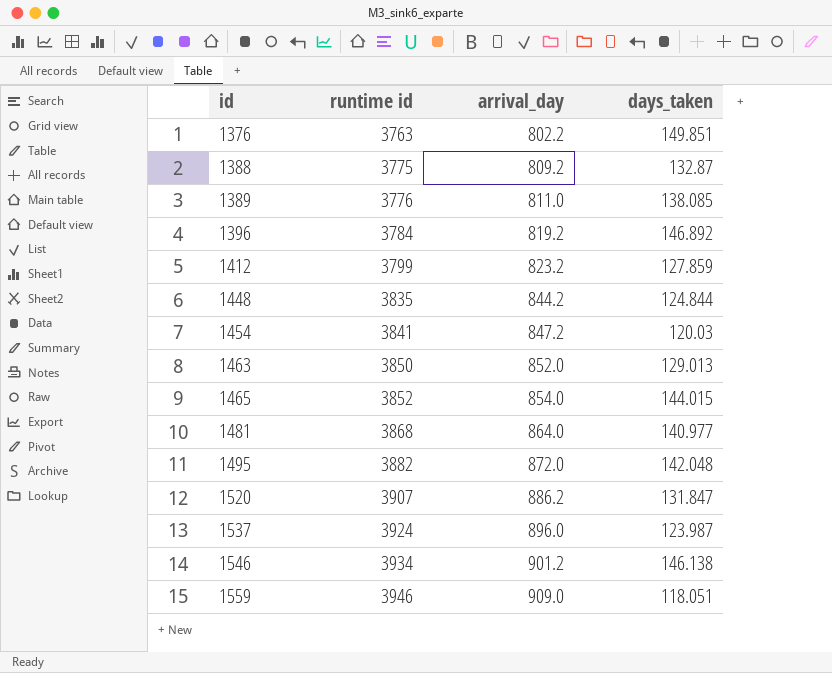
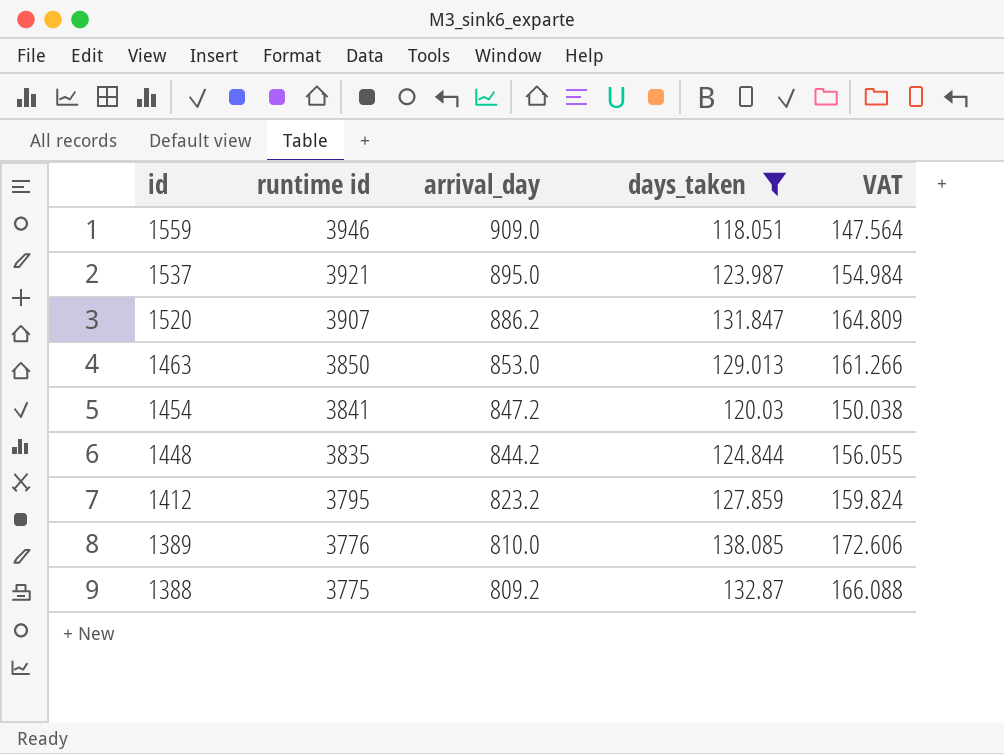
filter: none -> days_taken <= 138.085
row order: id ascending -> id descending
column VAT | formula: none -> [days_taken] * 1.25
1537 | runtime id: 3924 -> 3921
1537 | arrival_day: 896.0 -> 895.0
1463 | arrival_day: 852.0 -> 853.0
1412 | runtime id: 3799 -> 3795
1389 | arrival_day: 811.0 -> 810.0

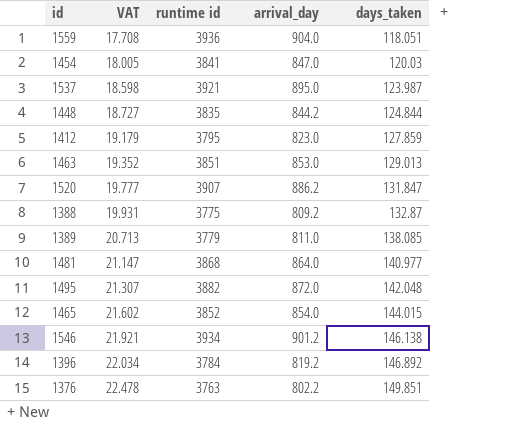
filter: days_taken <= 138.085 -> none
row order: id descending -> VAT ascending
column VAT | formula: [days_taken] * 1.25 -> [days_taken] * 0.15
column VAT | position: 5 -> 2
1559 | runtime id: 3946 -> 3936
1559 | arrival_day: 909.0 -> 904.0
1454 | arrival_day: 847.2 -> 847.0
1412 | arrival_day: 823.2 -> 823.0
1463 | runtime id: 3850 -> 3851
1389 | runtime id: 3776 -> 3779
1389 | arrival_day: 810.0 -> 811.0

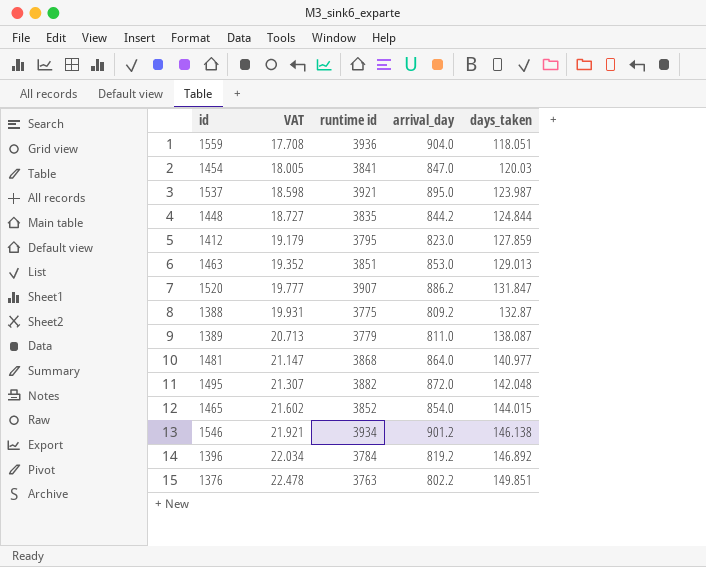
1389 | days_taken: 138.085 -> 138.087

